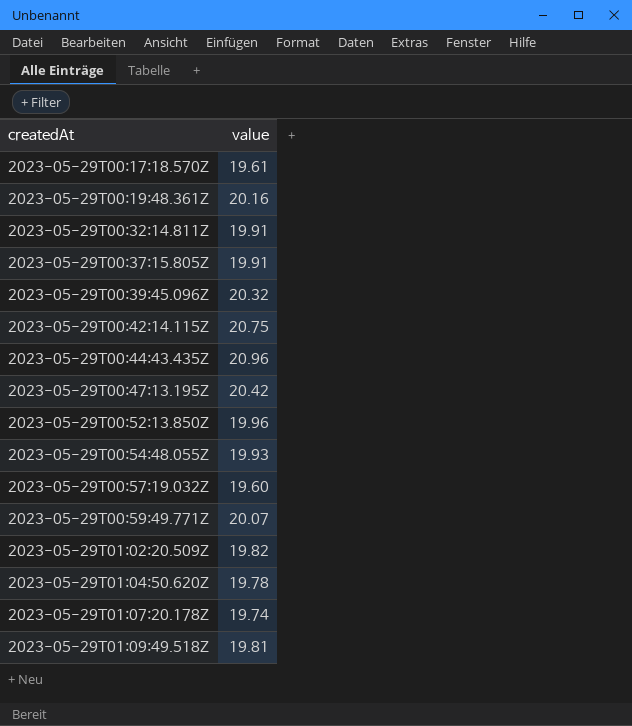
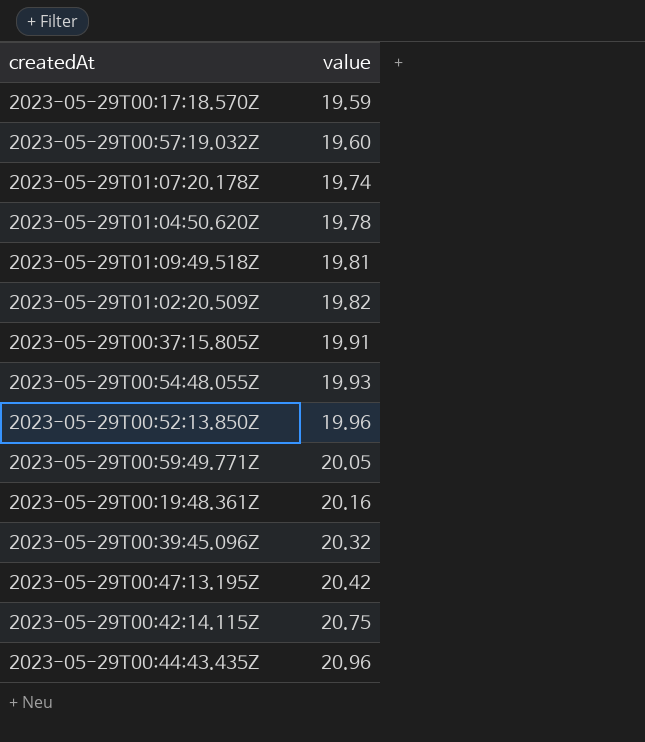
row order: createdAt ascending -> value ascending
row 2023-05-29T00:32:14.811Z: 19.91 -> none
2023-05-29T00:17:18.570Z | value: 19.61 -> 19.59
2023-05-29T00:59:49.771Z | value: 20.07 -> 20.05

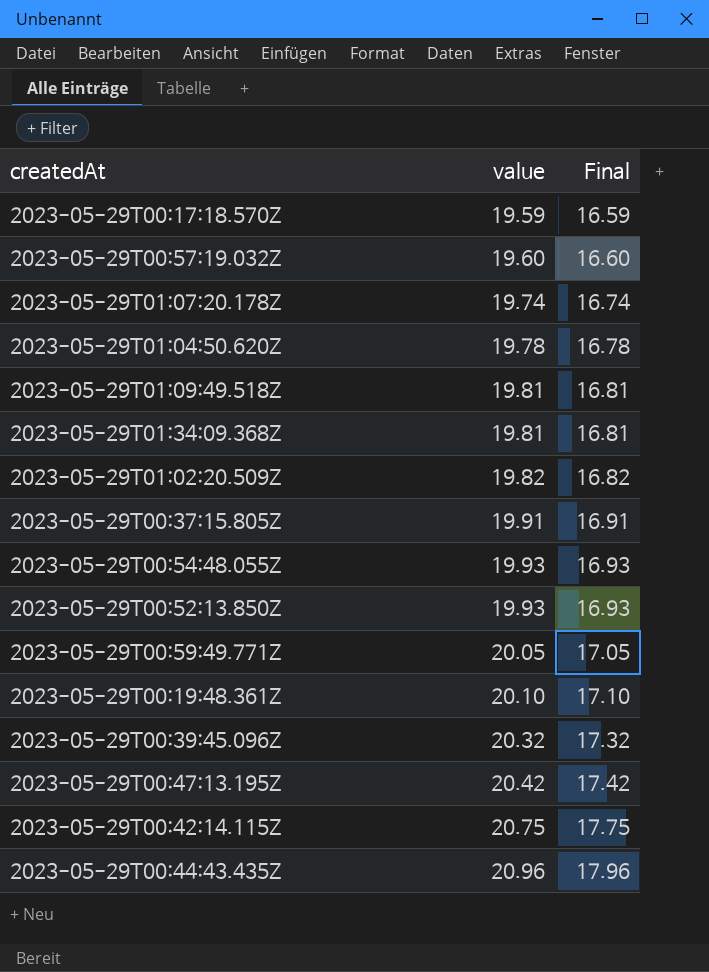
column Final | formula: none -> [value] - 3
row 2023-05-29T01:34:09.368Z: none -> 19.81 | 16.81
2023-05-29T00:52:13.850Z | value: 19.96 -> 19.93
2023-05-29T00:19:48.361Z | value: 20.16 -> 20.10

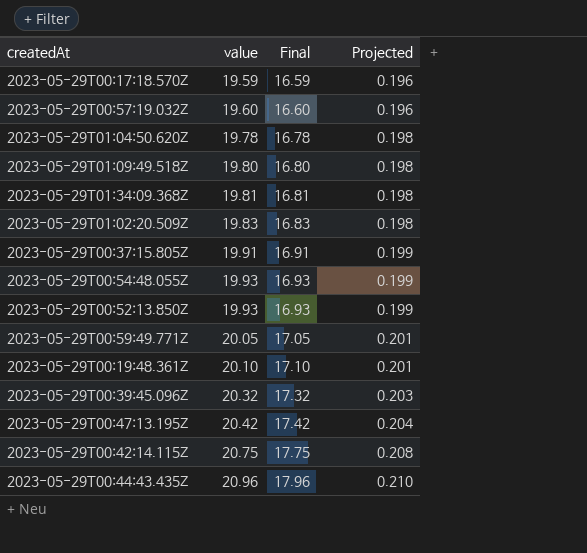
column Projected | formula: none -> [value] * 0.01
row 2023-05-29T01:07:20.178Z: 19.74 | 16.74 -> none
2023-05-29T01:09:49.518Z | value: 19.81 -> 19.80
2023-05-29T01:09:49.518Z | Final: 16.81 -> 16.80
2023-05-29T01:02:20.509Z | value: 19.82 -> 19.83
2023-05-29T01:02:20.509Z | Final: 16.82 -> 16.83

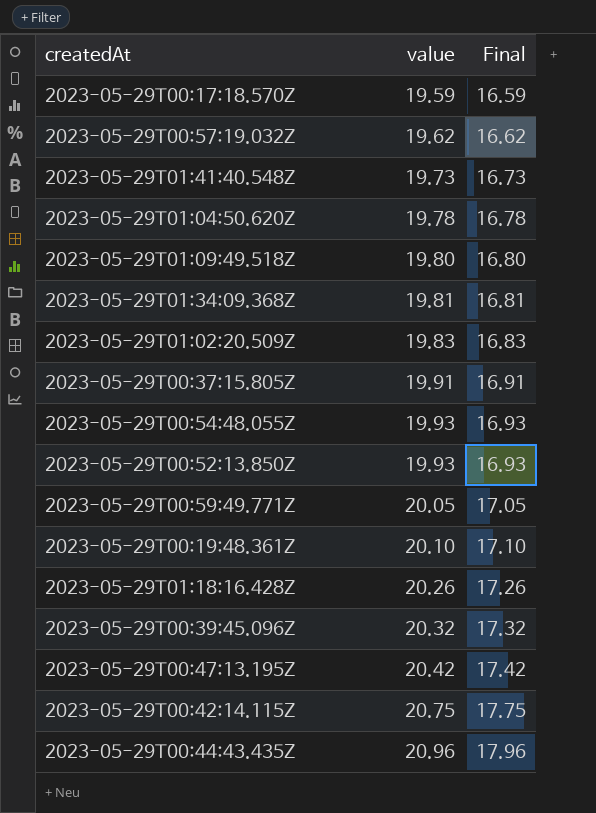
column Projected | formula: [value] * 0.01 -> none
2023-05-29T00:57:19.032Z | value: 19.60 -> 19.62
2023-05-29T00:57:19.032Z | Final: 16.60 -> 16.62
row 2023-05-29T01:41:40.548Z: none -> 19.73 | 16.73
row 2023-05-29T01:18:16.428Z: none -> 20.26 | 17.26

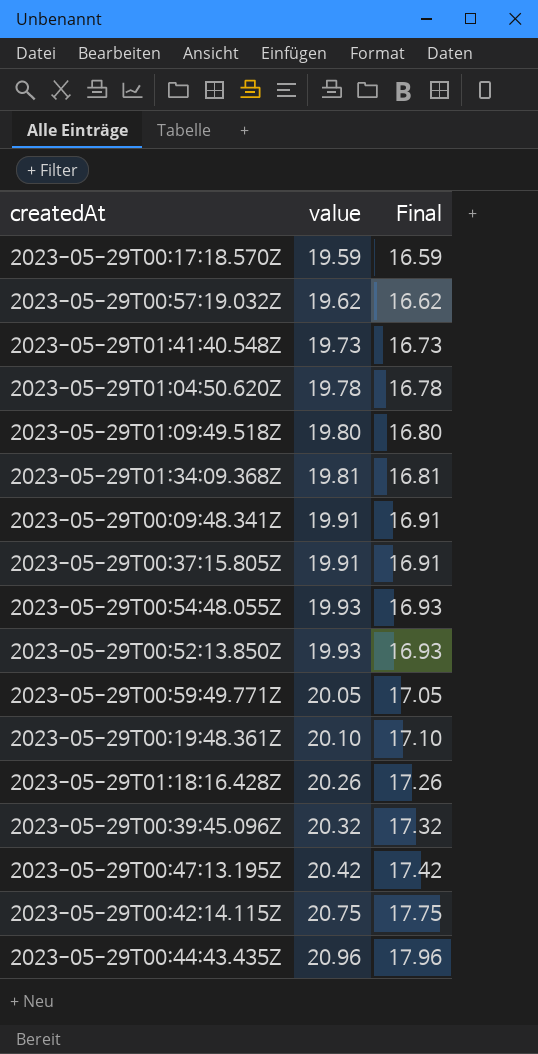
row 2023-05-29T01:02:20.509Z: 19.83 | 16.83 -> none
row 2023-05-29T00:09:48.341Z: none -> 19.91 | 16.91

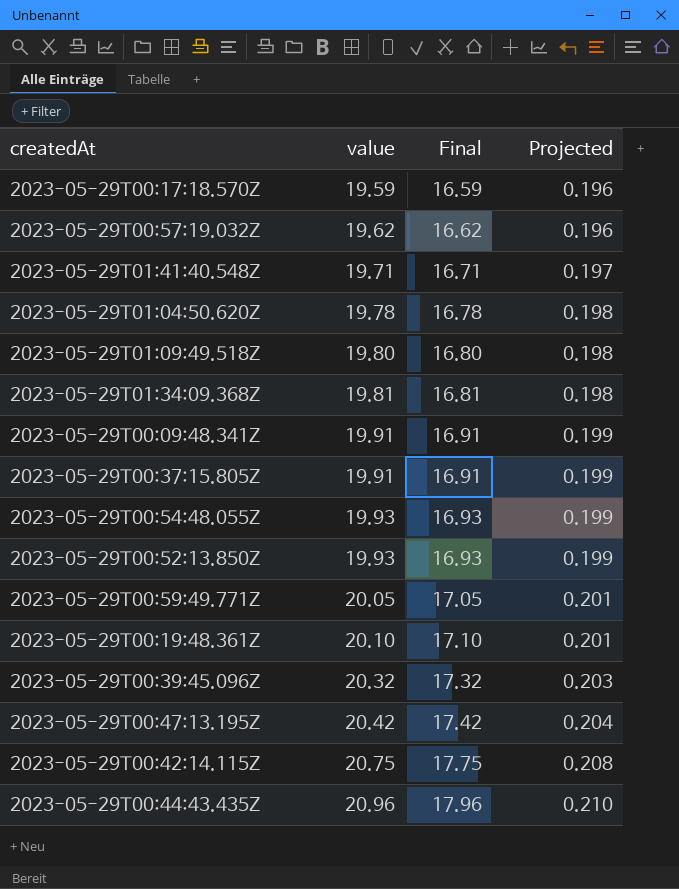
column Projected | formula: none -> [value] * 0.01
row 2023-05-29T01:18:16.428Z: 20.26 | 17.26 -> none
2023-05-29T01:41:40.548Z | value: 19.73 -> 19.71
2023-05-29T01:41:40.548Z | Final: 16.73 -> 16.71

